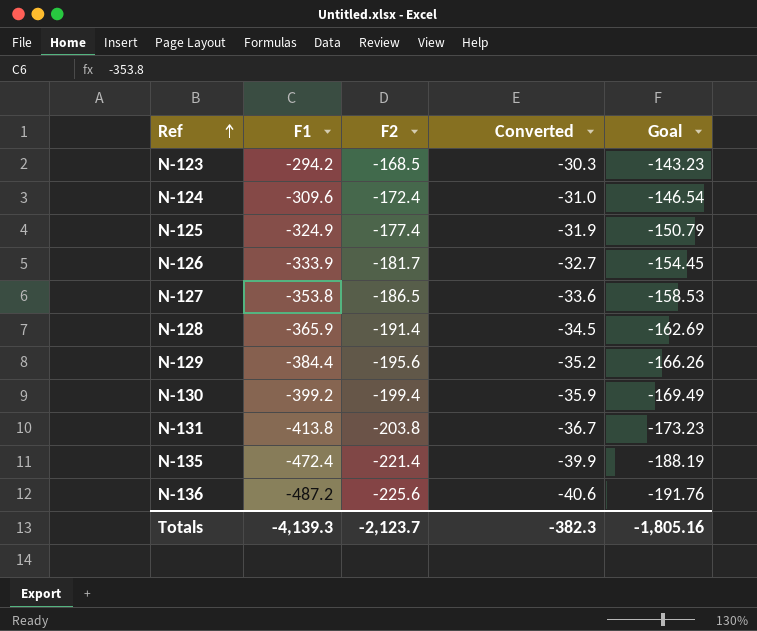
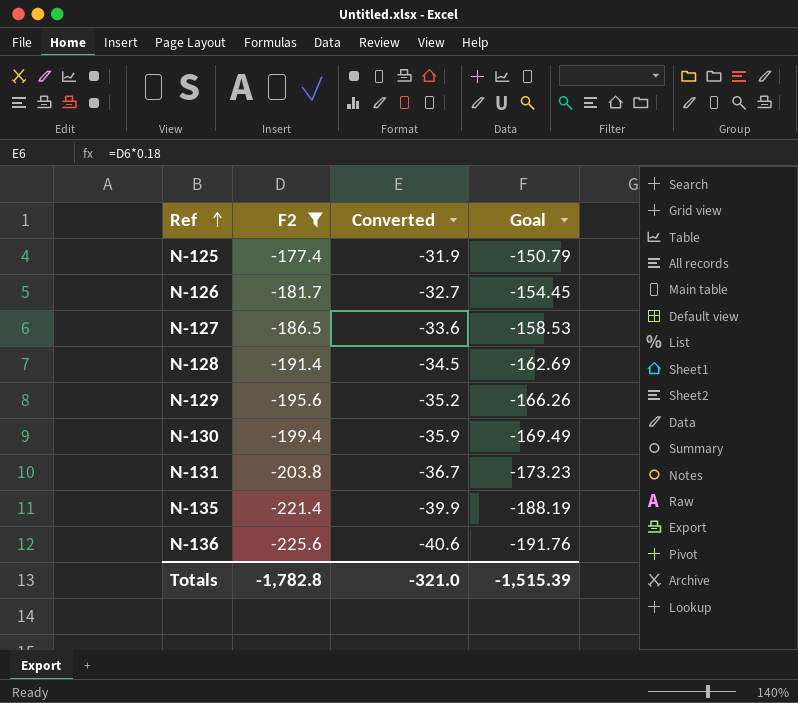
filter: none -> F2 <= -177.4
column F1 | position: 2 -> none
Totals | F2: -2,123.7 -> -1,782.8
Totals | Converted: -382.3 -> -321.0
Totals | Goal: -1,805.16 -> -1,515.39

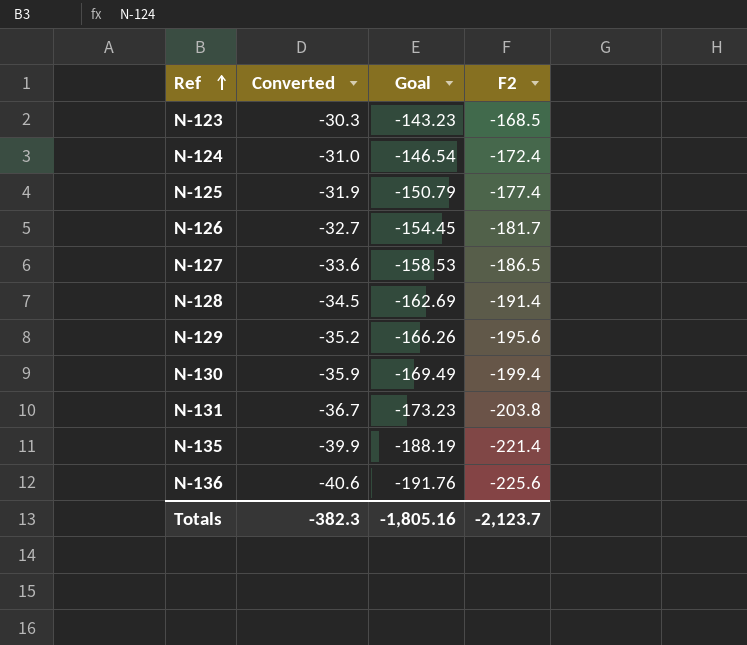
filter: F2 <= -177.4 -> none
column F2 | position: 2 -> 4
Totals | Converted: -321.0 -> -382.3
Totals | Goal: -1,515.39 -> -1,805.16
Totals | F2: -1,782.8 -> -2,123.7

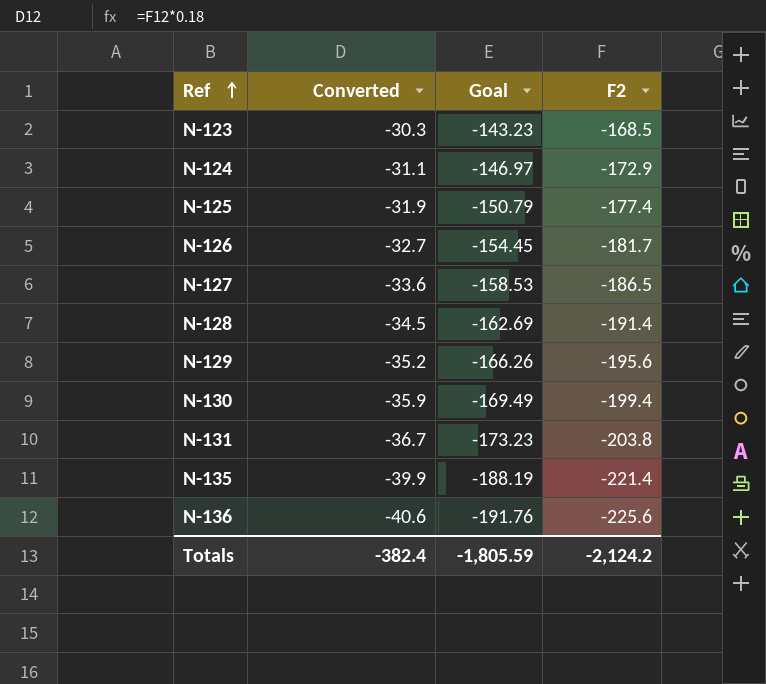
N-124 | Converted: -31.0 -> -31.1
N-124 | Goal: -146.54 -> -146.97
N-124 | F2: -172.4 -> -172.9
Totals | Converted: -382.3 -> -382.4
Totals | Goal: -1,805.16 -> -1,805.59
Totals | F2: -2,123.7 -> -2,124.2

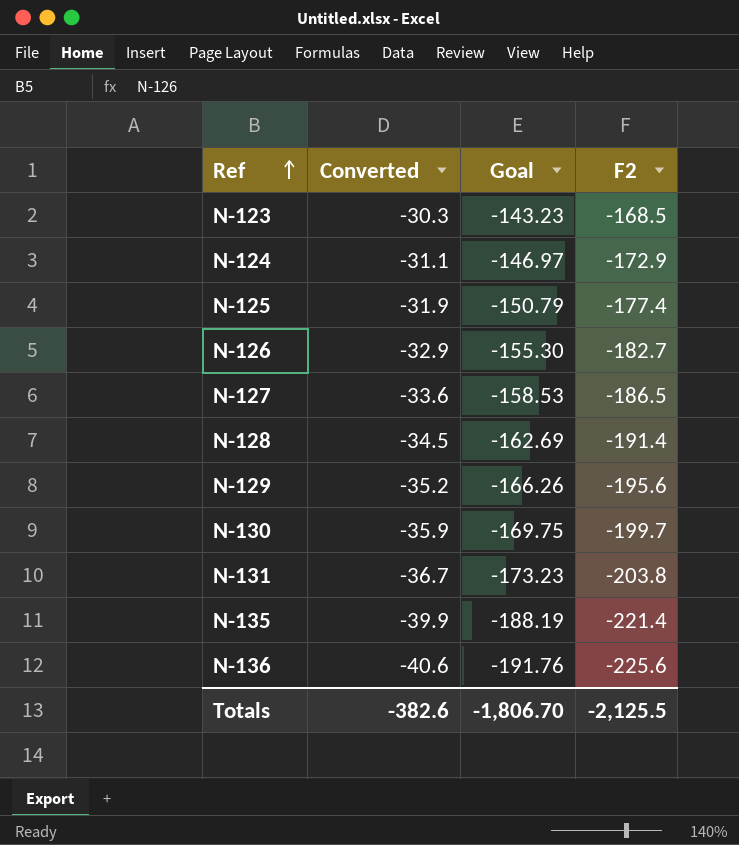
N-126 | Converted: -32.7 -> -32.9
N-126 | Goal: -154.45 -> -155.30
N-126 | F2: -181.7 -> -182.7
N-130 | Goal: -169.49 -> -169.75
N-130 | F2: -199.4 -> -199.7
Totals | Converted: -382.4 -> -382.6
Totals | Goal: -1,805.59 -> -1,806.70
Totals | F2: -2,124.2 -> -2,125.5

